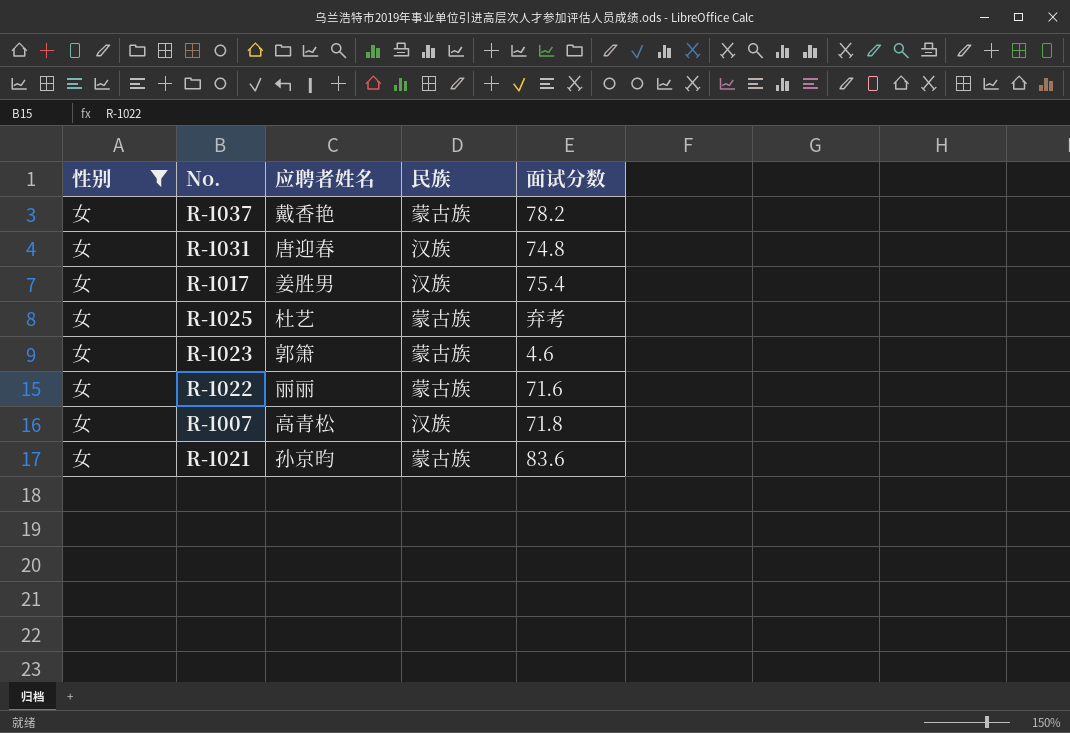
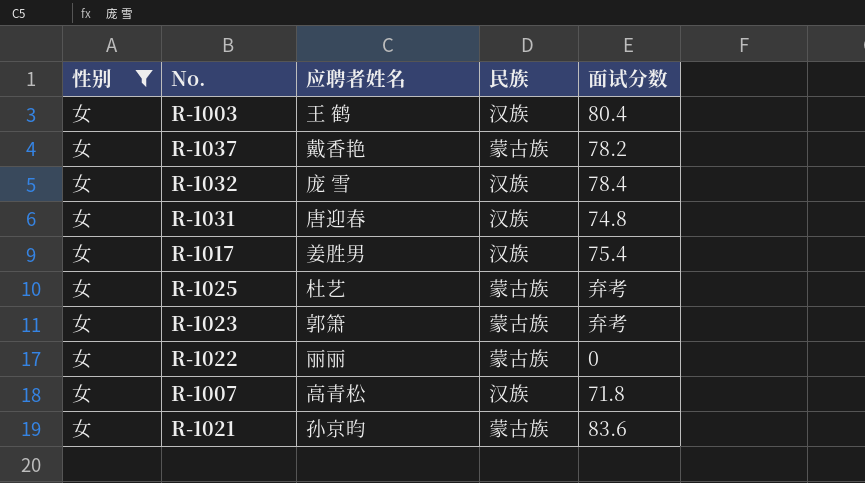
row R-1003: none -> 女 | 王 鹤 | 汉族 | 80.4
row R-1032: none -> 女 | 庞 雪 | 汉族 | 78.4
R-1023 | 面试分数: 4.6 -> 弃考
R-1022 | 面试分数: 71.6 -> 0

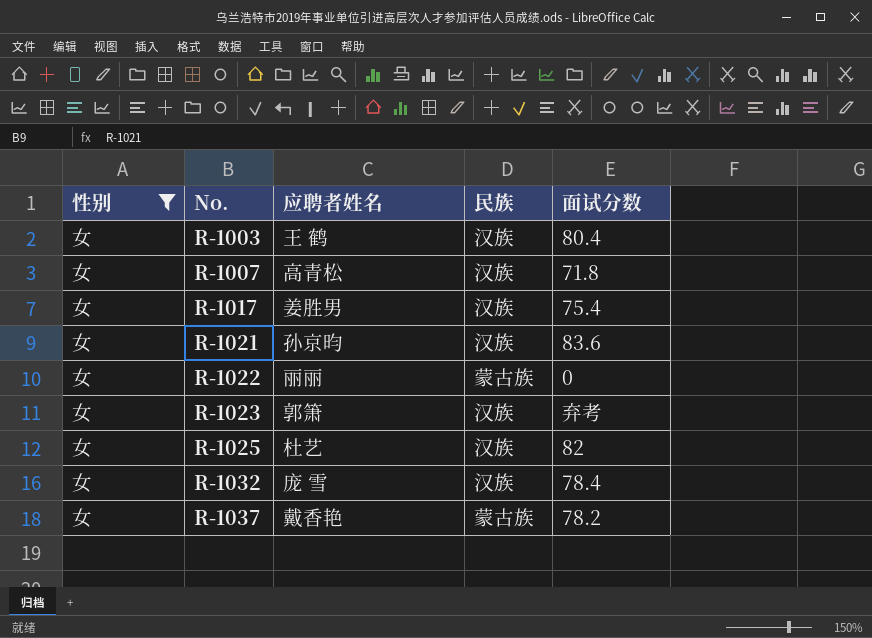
row order: none -> No. ascending
row R-1031: 女 | 唐迎春 | 汉族 | 74.8 -> none
R-1021 | 民族: 蒙古族 -> 汉族
R-1023 | 民族: 蒙古族 -> 汉族
R-1025 | 民族: 蒙古族 -> 汉族
R-1025 | 面试分数: 弃考 -> 82

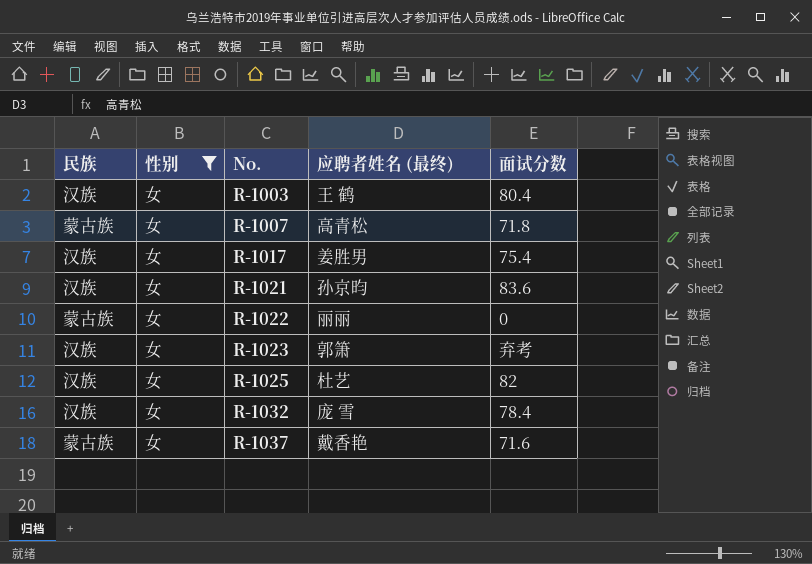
column 民族 | position: 4 -> 1
column name: 应聘者姓名 -> 应聘者姓名 (最终)
R-1007 | 民族: 汉族 -> 蒙古族
R-1037 | 面试分数: 78.2 -> 71.6

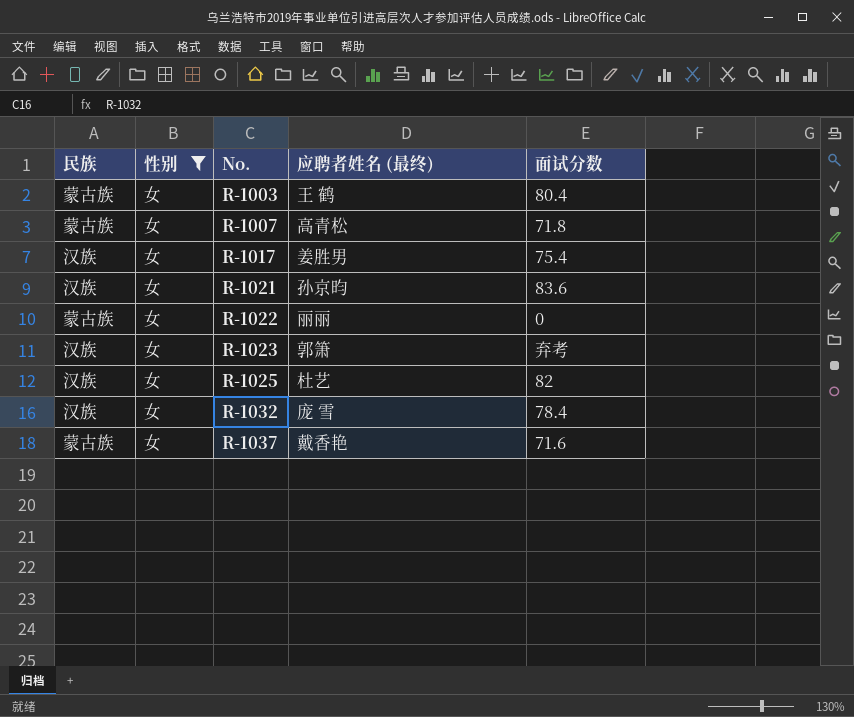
R-1003 | 民族: 汉族 -> 蒙古族

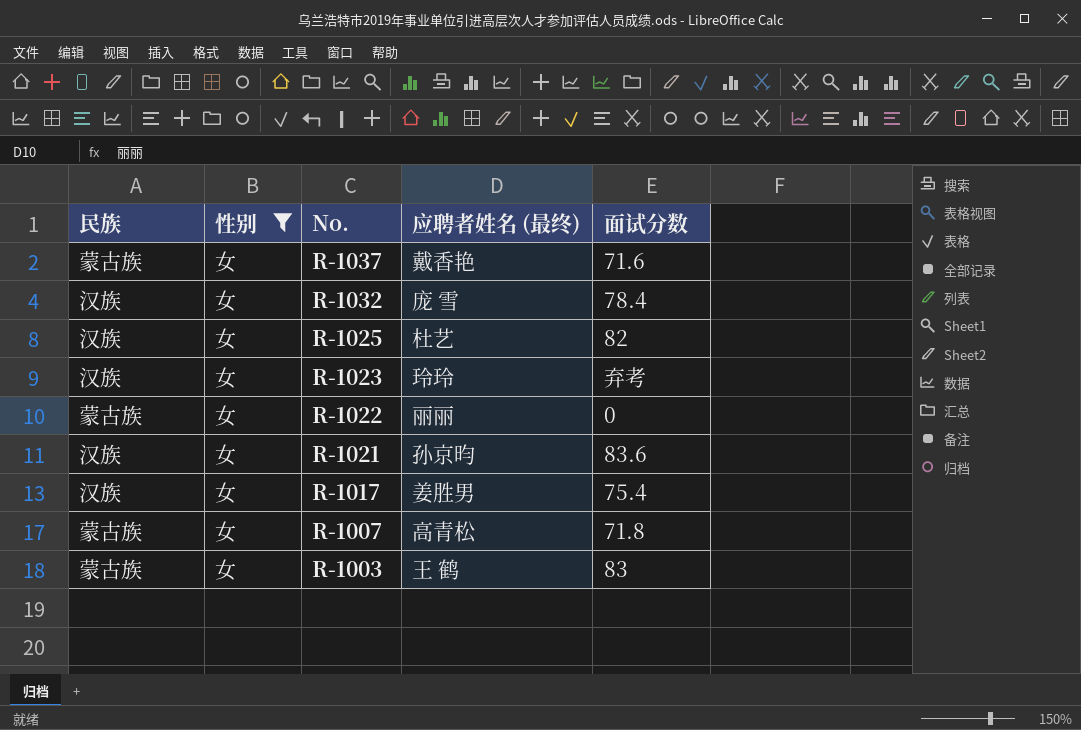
row order: No. ascending -> No. descending
R-1023 | 应聘者姓名 (最终): 郭箫 -> 玲玲
R-1003 | 面试分数: 80.4 -> 83

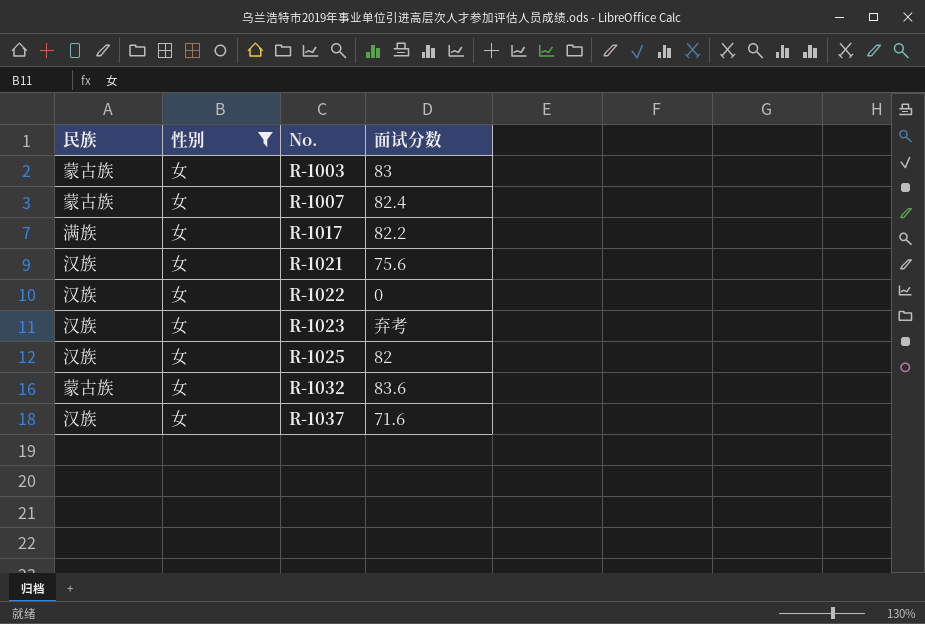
row order: No. descending -> No. ascending
column 应聘者姓名 (最终) | position: 4 -> none
R-1007 | 面试分数: 71.8 -> 82.4
R-1017 | 民族: 汉族 -> 满族
R-1017 | 面试分数: 75.4 -> 82.2
R-1021 | 面试分数: 83.6 -> 75.6
R-1022 | 民族: 蒙古族 -> 汉族
R-1032 | 民族: 汉族 -> 蒙古族
R-1032 | 面试分数: 78.4 -> 83.6
R-1037 | 民族: 蒙古族 -> 汉族

